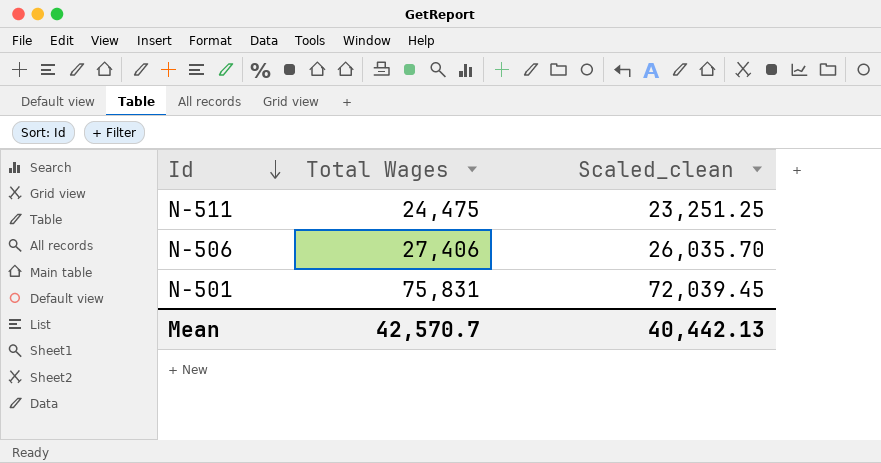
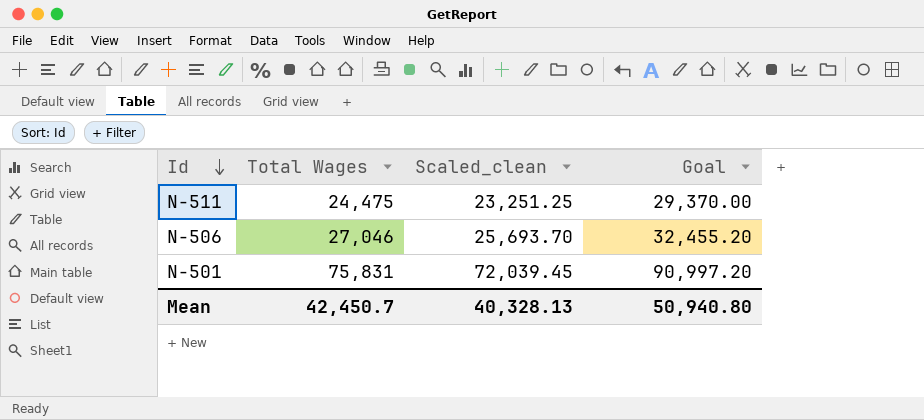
column Goal | formula: none -> [Total Wages] * 1.2
N-506 | Total Wages: 27,406 -> 27,046
N-506 | Scaled_clean: 26,035.70 -> 25,693.70
Mean | Total Wages: 42,570.7 -> 42,450.7
Mean | Scaled_clean: 40,442.13 -> 40,328.13

